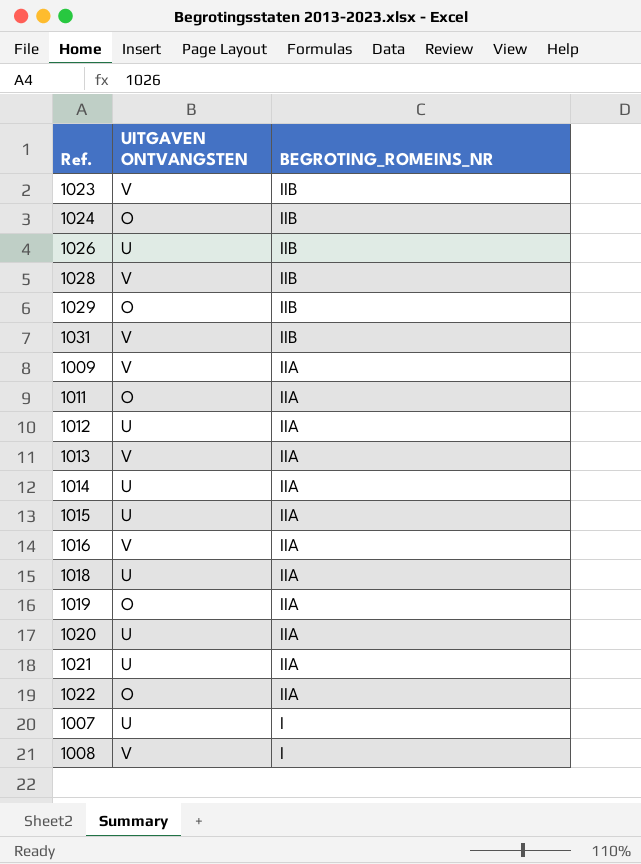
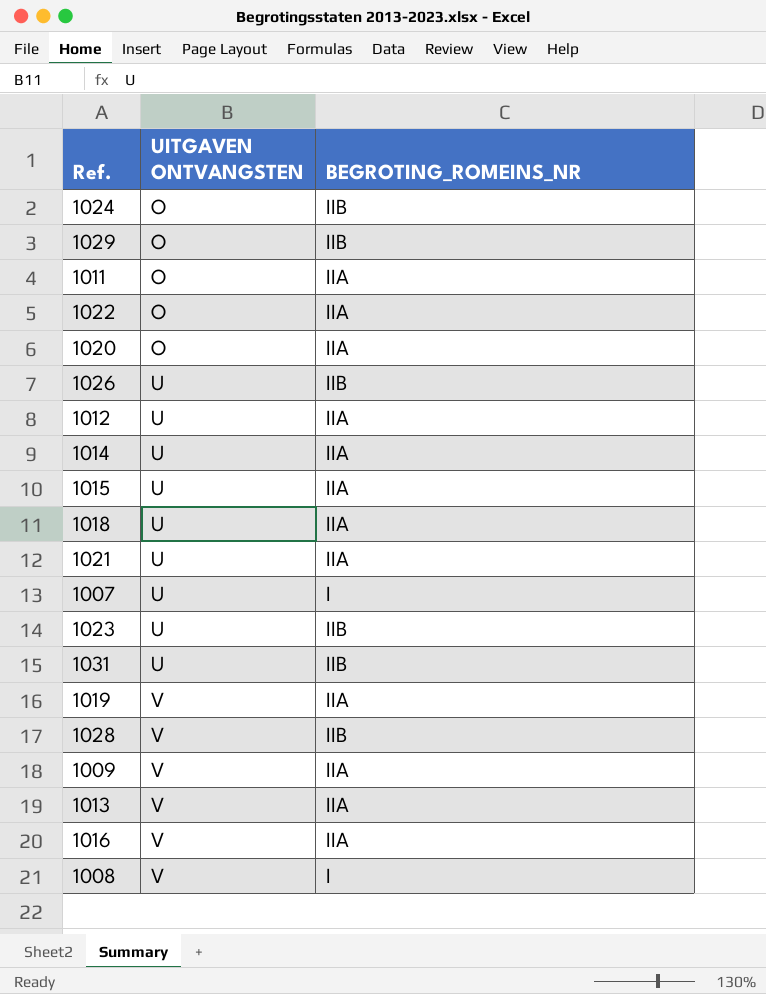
row order: BEGROTING_ROMEINS_NR descending -> UITGAVEN ONTVANGSTEN ascending
1020 | UITGAVEN ONTVANGSTEN: U -> O
1023 | UITGAVEN ONTVANGSTEN: V -> U
1031 | UITGAVEN ONTVANGSTEN: V -> U
1019 | UITGAVEN ONTVANGSTEN: O -> V

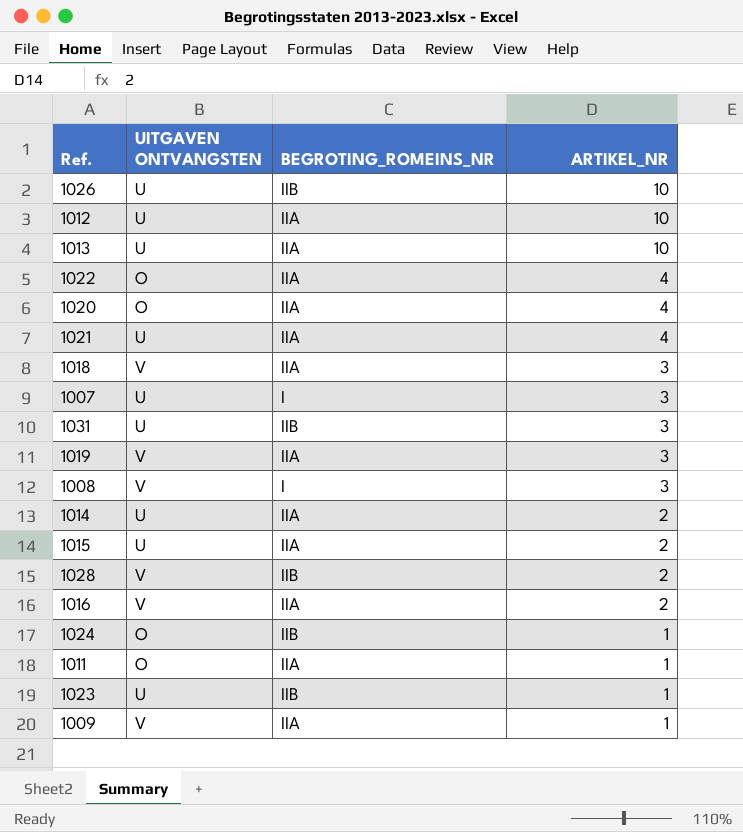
row order: UITGAVEN ONTVANGSTEN ascending -> ARTIKEL_NR descending
column ARTIKEL_NR | position: none -> 4
row 1029: O | IIB -> none
1013 | UITGAVEN ONTVANGSTEN: V -> U
1018 | UITGAVEN ONTVANGSTEN: U -> V

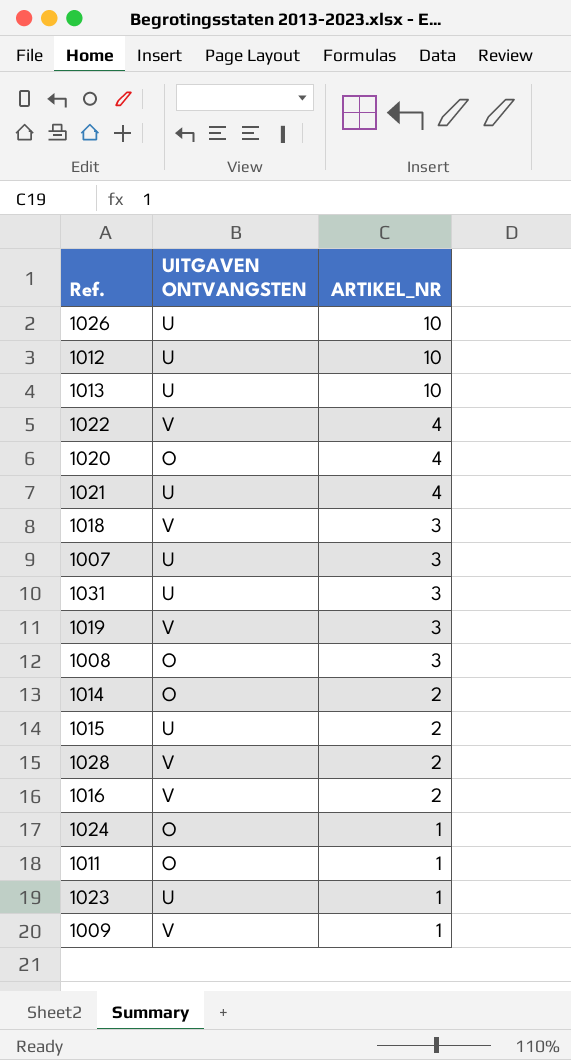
column BEGROTING_ROMEINS_NR | position: 3 -> none
1022 | UITGAVEN ONTVANGSTEN: O -> V
1008 | UITGAVEN ONTVANGSTEN: V -> O
1014 | UITGAVEN ONTVANGSTEN: U -> O

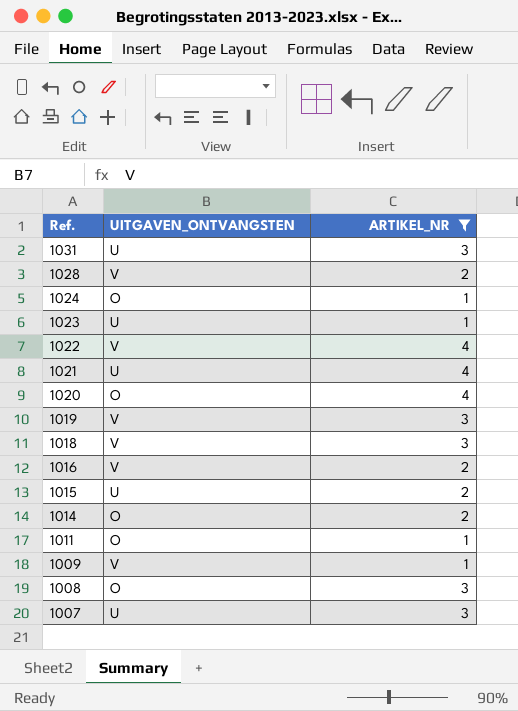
filter: none -> ARTIKEL_NR != 10
row order: ARTIKEL_NR descending -> Ref. descending
column name: UITGAVEN ONTVANGSTEN -> UITGAVEN_ONTVANGSTEN

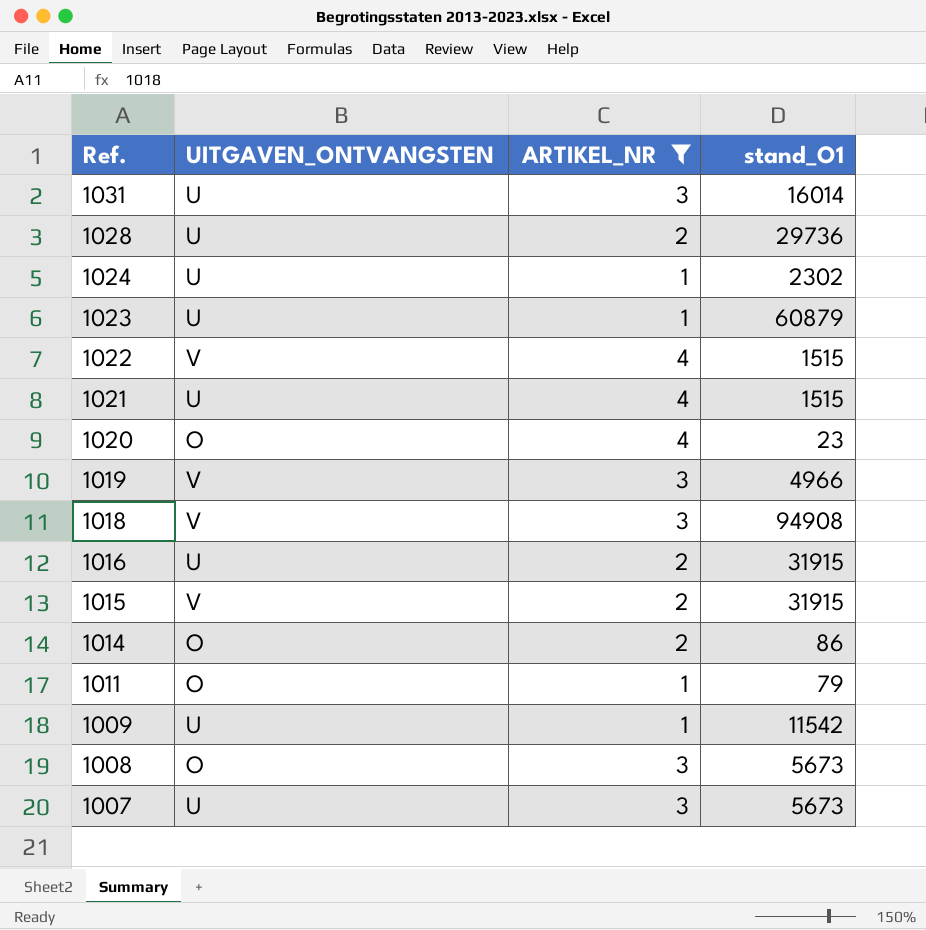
column stand_O1 | position: none -> 4
1028 | UITGAVEN_ONTVANGSTEN: V -> U
1024 | UITGAVEN_ONTVANGSTEN: O -> U
1016 | UITGAVEN_ONTVANGSTEN: V -> U
1015 | UITGAVEN_ONTVANGSTEN: U -> V
1009 | UITGAVEN_ONTVANGSTEN: V -> U

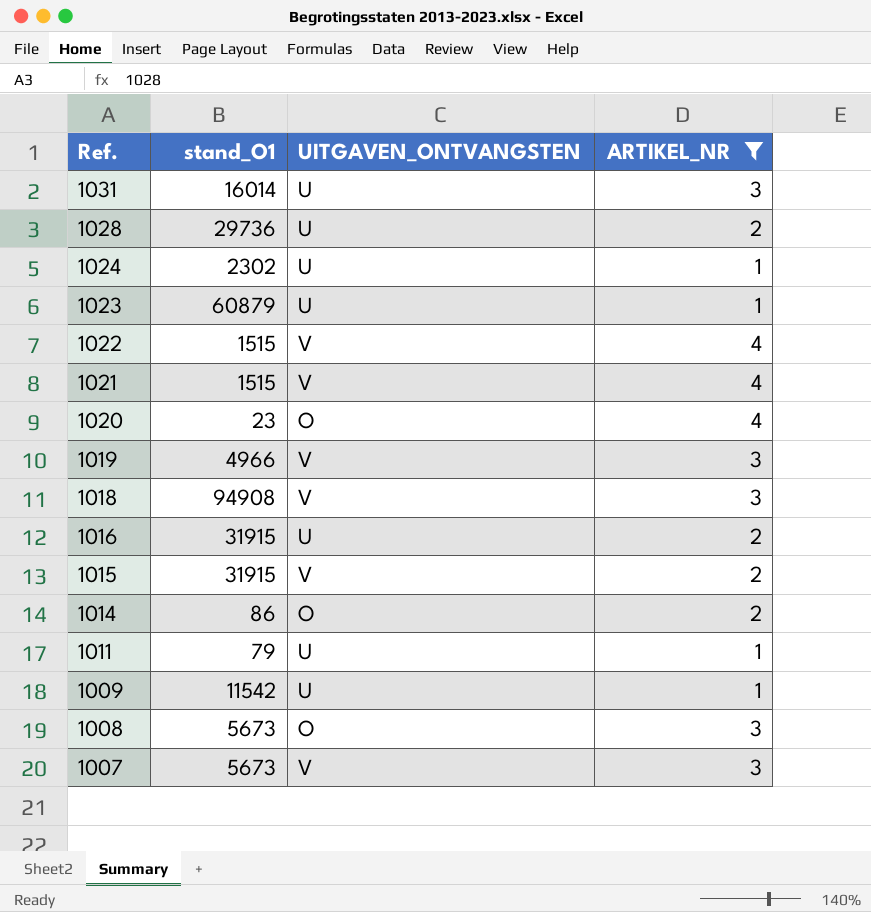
column stand_O1 | position: 4 -> 2
1021 | UITGAVEN_ONTVANGSTEN: U -> V
1011 | UITGAVEN_ONTVANGSTEN: O -> U
1007 | UITGAVEN_ONTVANGSTEN: U -> V

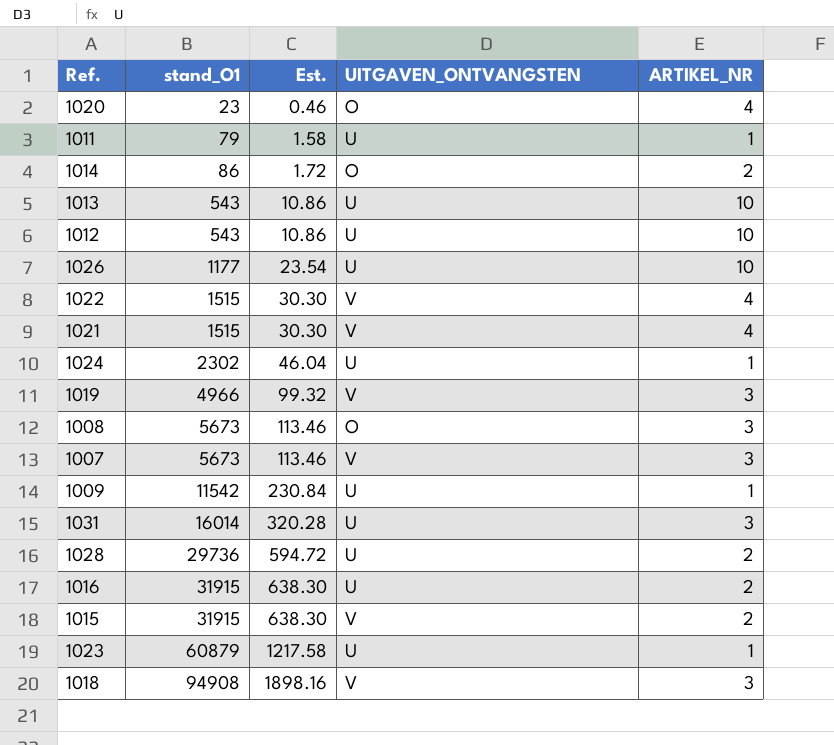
filter: ARTIKEL_NR != 10 -> none
row order: Ref. descending -> stand_O1 ascending
column Est. | formula: none -> [stand_O1] * 0.02

